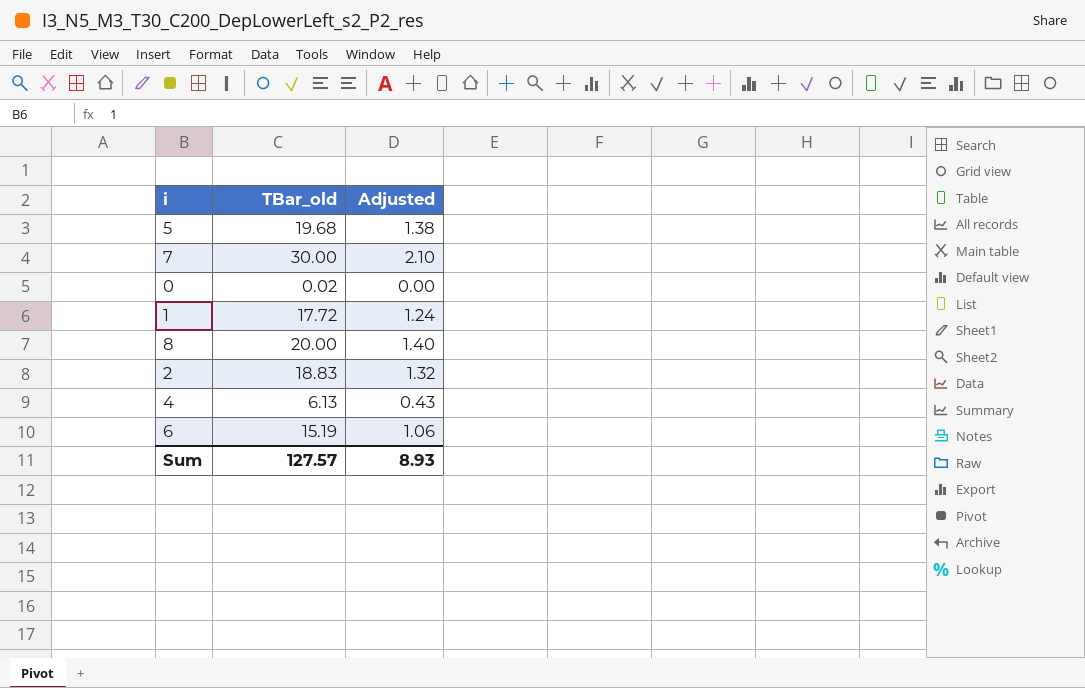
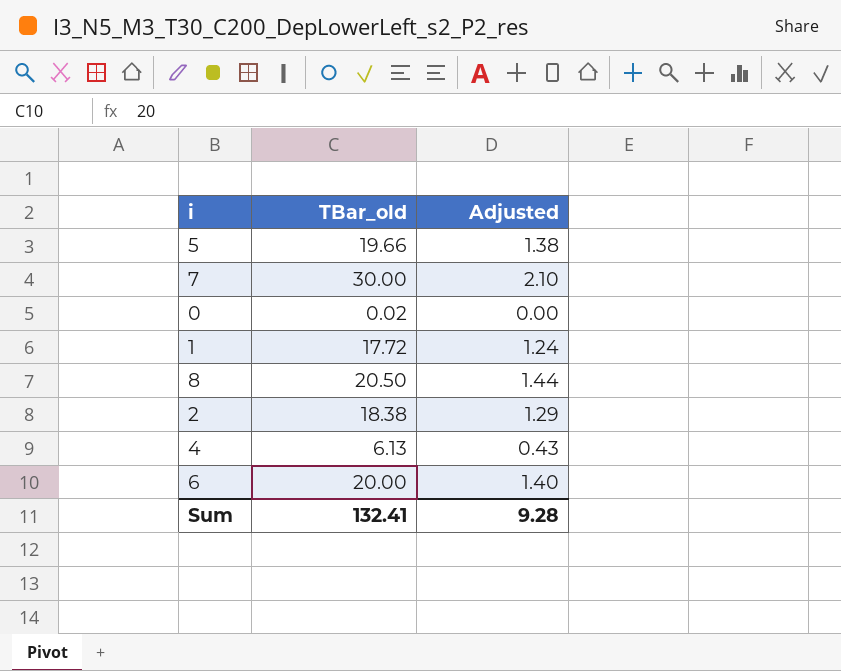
5 | TBar_old: 19.68 -> 19.66
8 | TBar_old: 20.00 -> 20.50
8 | Adjusted: 1.40 -> 1.44
2 | TBar_old: 18.83 -> 18.38
2 | Adjusted: 1.32 -> 1.29
6 | TBar_old: 15.19 -> 20.00
6 | Adjusted: 1.06 -> 1.40
Sum | TBar_old: 127.57 -> 132.41
Sum | Adjusted: 8.93 -> 9.28

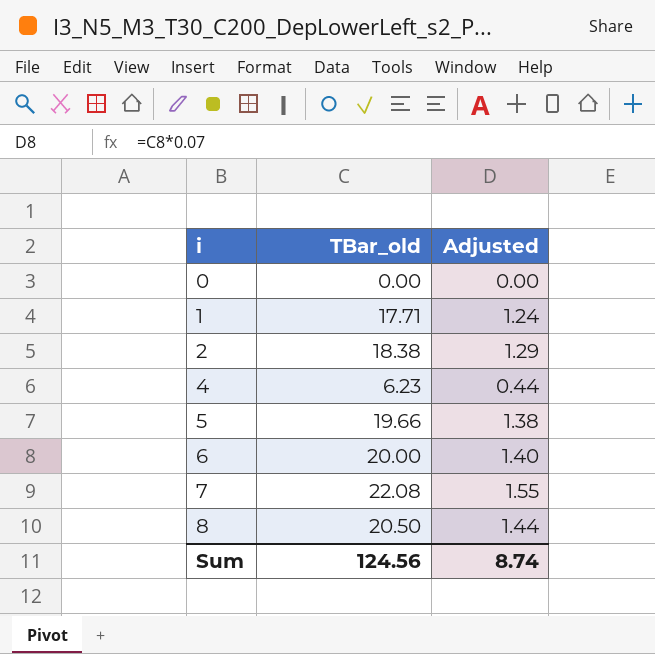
row order: none -> i ascending
0 | TBar_old: 0.02 -> 0.00
1 | TBar_old: 17.72 -> 17.71
4 | TBar_old: 6.13 -> 6.23
4 | Adjusted: 0.43 -> 0.44
7 | TBar_old: 30.00 -> 22.08
7 | Adjusted: 2.10 -> 1.55
Sum | TBar_old: 132.41 -> 124.56
Sum | Adjusted: 9.28 -> 8.74

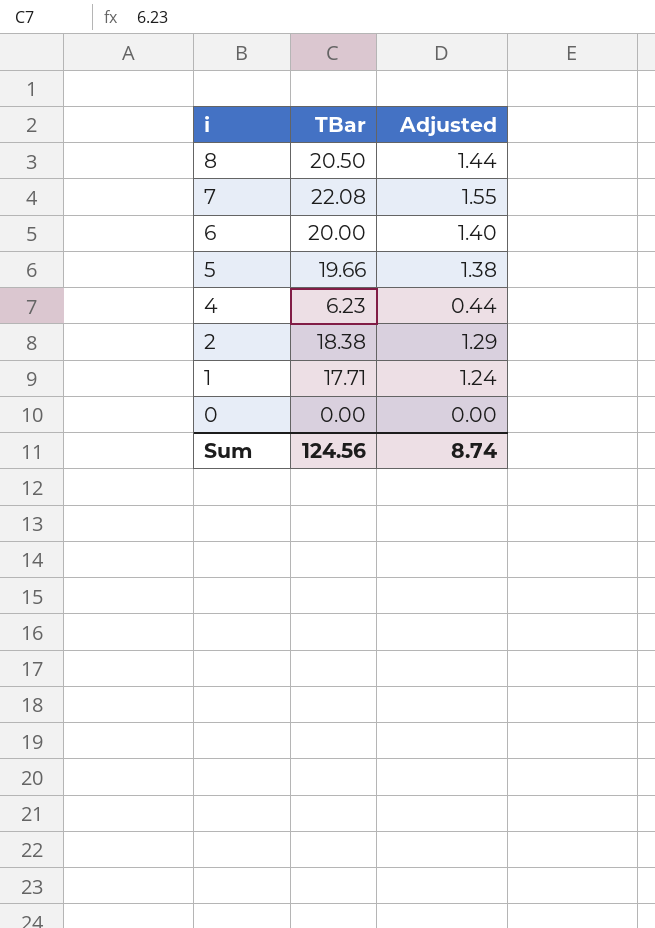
row order: i ascending -> i descending
column name: TBar_old -> TBar

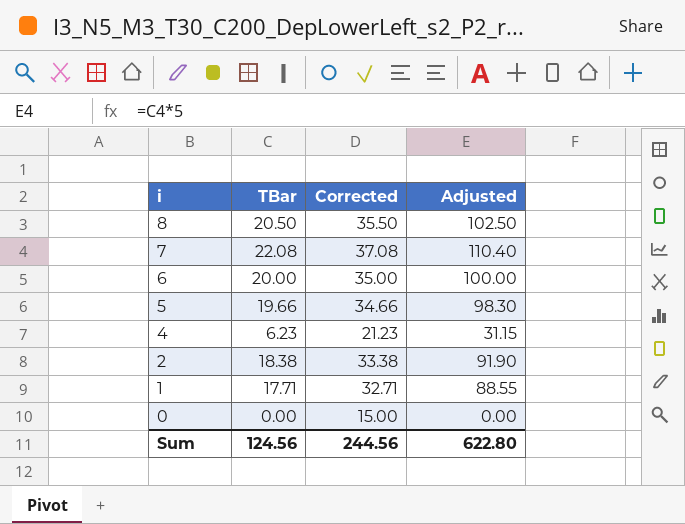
column Corrected | formula: none -> [TBar] + 15
column Adjusted | formula: [TBar] * 0.07 -> [TBar] * 5
Sum | Adjusted: 8.74 -> 622.80

